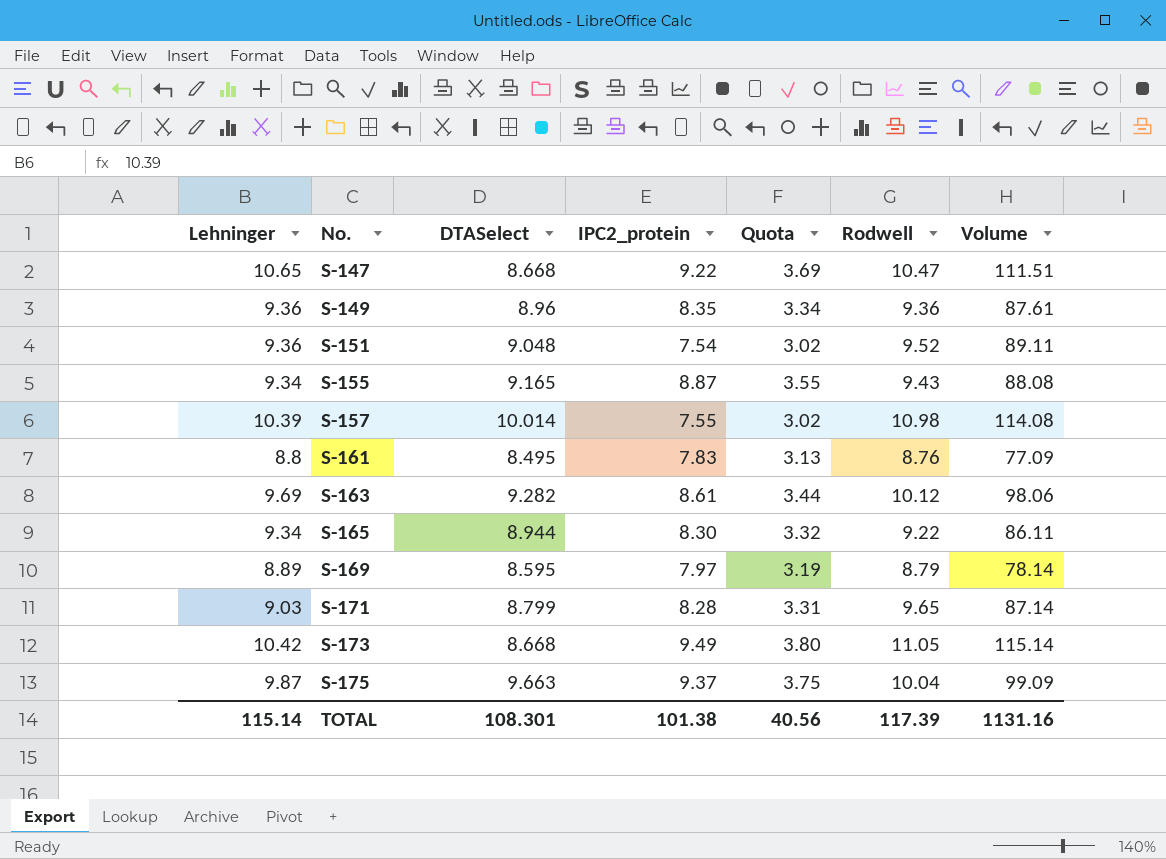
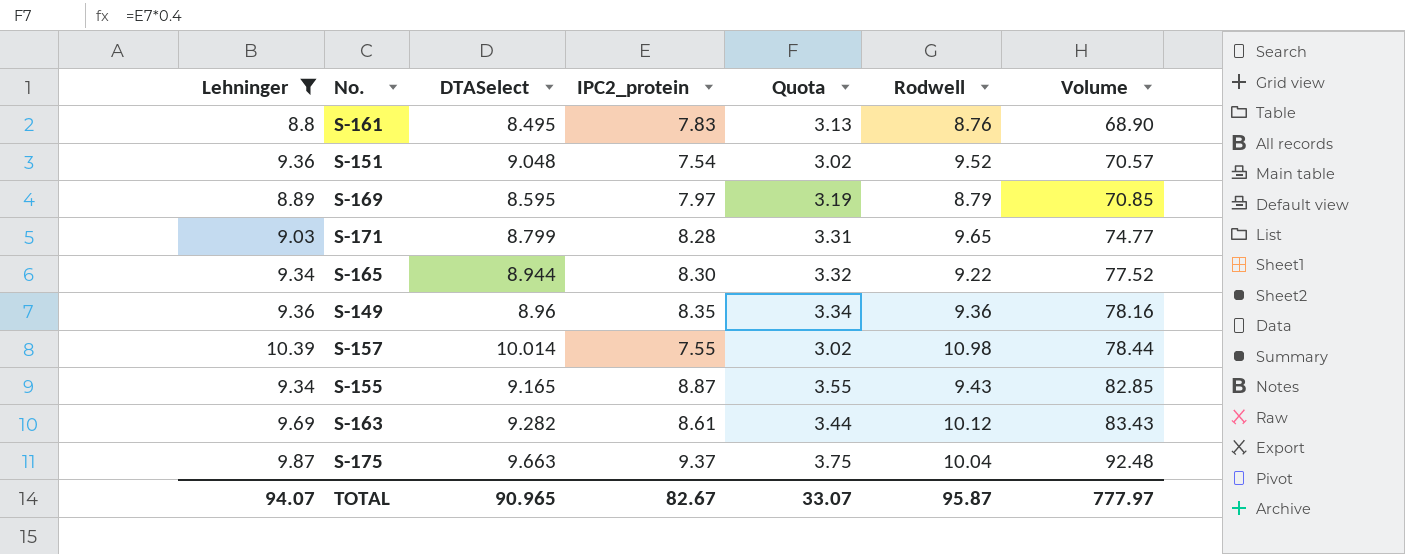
filter: none -> Lehninger <= 10.39
row order: No. ascending -> Volume ascending
column Volume | formula: [Lehninger] * [Rodwell] -> [Lehninger] * [IPC2_protein]
TOTAL | Lehninger: 115.14 -> 94.07
TOTAL | DTASelect: 108.301 -> 90.965
TOTAL | IPC2_protein: 101.38 -> 82.67
TOTAL | Quota: 40.56 -> 33.07
TOTAL | Rodwell: 117.39 -> 95.87
TOTAL | Volume: 1131.16 -> 777.97

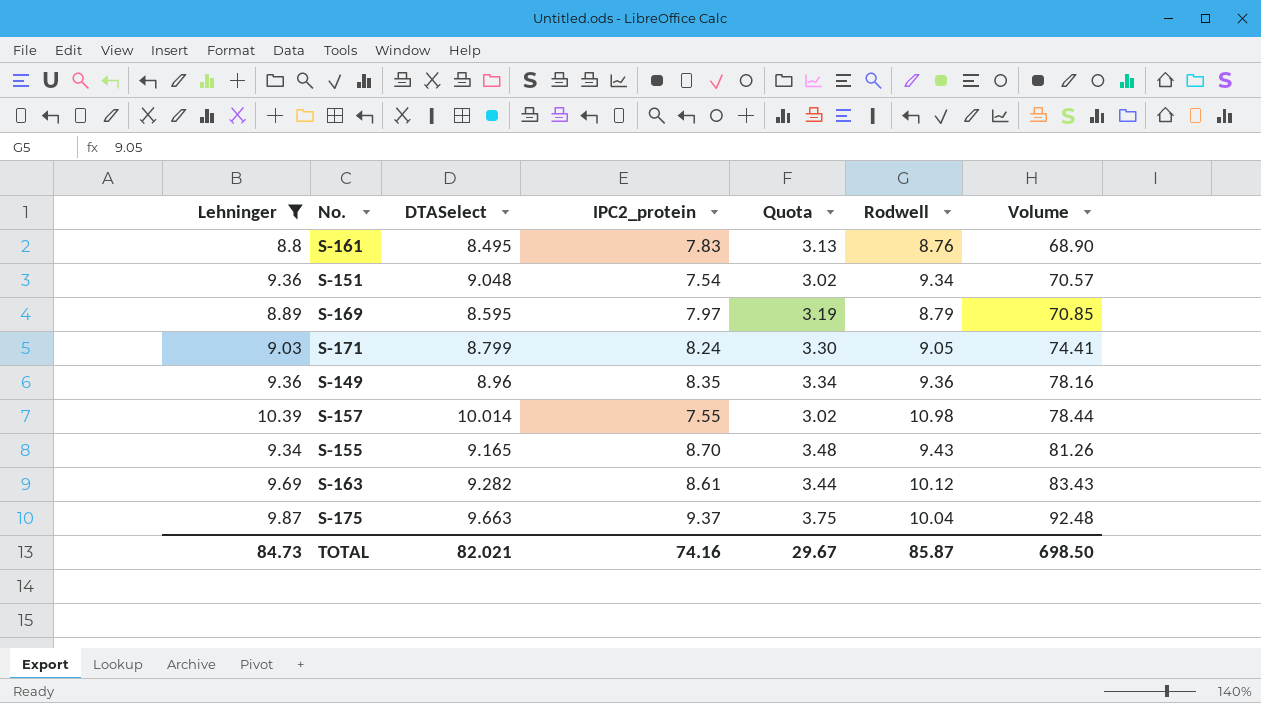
row S-165: 9.34 | 8.944 | 8.30 | 3.32 | 9.22 | 77.52 -> none
S-151 | Rodwell: 9.52 -> 9.34
S-171 | IPC2_protein: 8.28 -> 8.24
S-171 | Quota: 3.31 -> 3.30
S-171 | Rodwell: 9.65 -> 9.05
S-171 | Volume: 74.77 -> 74.41
S-155 | IPC2_protein: 8.87 -> 8.70
S-155 | Quota: 3.55 -> 3.48
S-155 | Volume: 82.85 -> 81.26
TOTAL | Lehninger: 94.07 -> 84.73
TOTAL | DTASelect: 90.965 -> 82.021
TOTAL | IPC2_protein: 82.67 -> 74.16
TOTAL | Quota: 33.07 -> 29.67
TOTAL | Rodwell: 95.87 -> 85.87
TOTAL | Volume: 777.97 -> 698.50

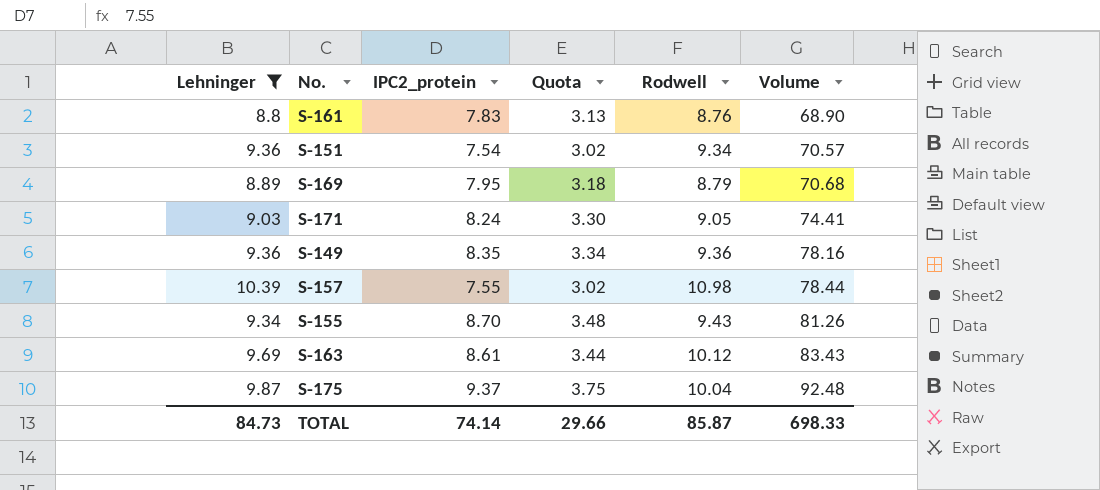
column DTASelect | position: 3 -> none
S-169 | IPC2_protein: 7.97 -> 7.95
S-169 | Quota: 3.19 -> 3.18
S-169 | Volume: 70.85 -> 70.68
TOTAL | IPC2_protein: 74.16 -> 74.14
TOTAL | Quota: 29.67 -> 29.66
TOTAL | Volume: 698.50 -> 698.33

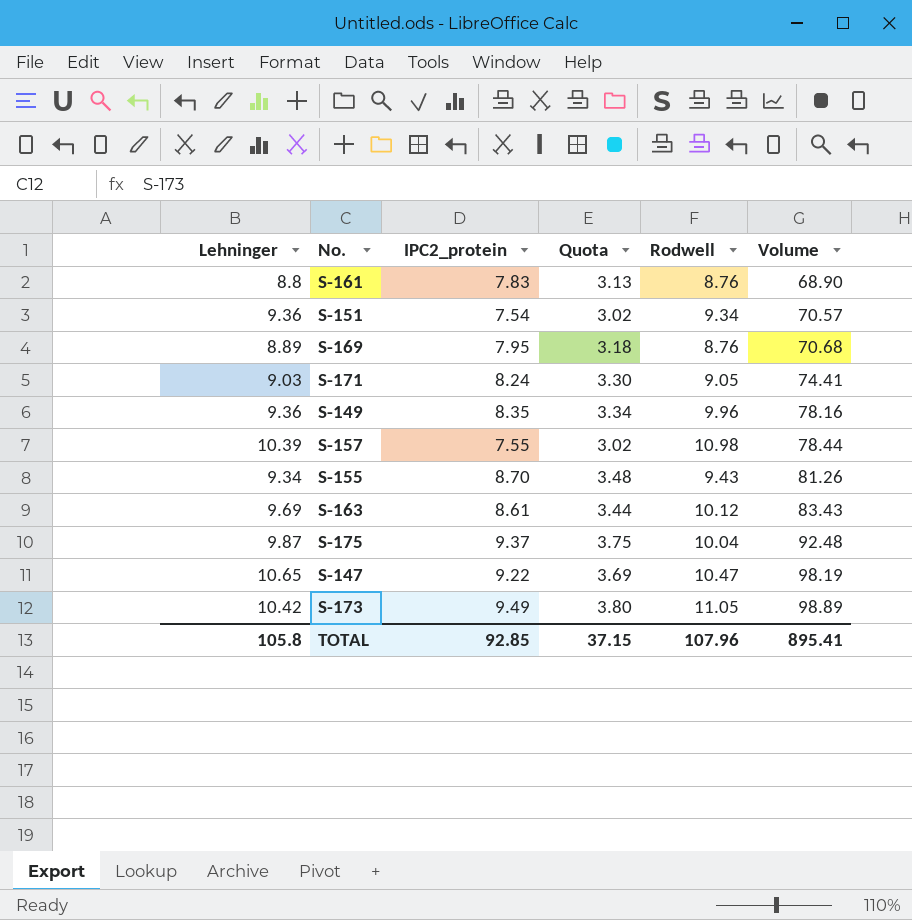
filter: Lehninger <= 10.39 -> none
S-169 | Rodwell: 8.79 -> 8.76
S-149 | Rodwell: 9.36 -> 9.96
TOTAL | Lehninger: 84.73 -> 105.8
TOTAL | IPC2_protein: 74.14 -> 92.85
TOTAL | Quota: 29.66 -> 37.15
TOTAL | Rodwell: 85.87 -> 107.96
TOTAL | Volume: 698.33 -> 895.41

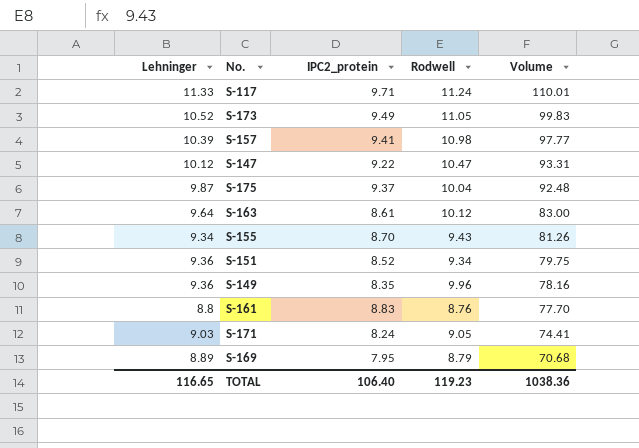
row order: Volume ascending -> Volume descending
column Quota | formula: [IPC2_protein] * 0.4 -> none
row S-117: none -> 11.33 | 9.71 | 11.24 | 110.01
S-173 | Lehninger: 10.42 -> 10.52
S-173 | Volume: 98.89 -> 99.83
S-157 | IPC2_protein: 7.55 -> 9.41
S-157 | Volume: 78.44 -> 97.77
S-147 | Lehninger: 10.65 -> 10.12
S-147 | Volume: 98.19 -> 93.31
S-163 | Lehninger: 9.69 -> 9.64
S-163 | Volume: 83.43 -> 83.00
S-151 | IPC2_protein: 7.54 -> 8.52
S-151 | Volume: 70.57 -> 79.75
S-161 | IPC2_protein: 7.83 -> 8.83
S-161 | Volume: 68.90 -> 77.70
S-169 | Rodwell: 8.76 -> 8.79
TOTAL | Lehninger: 105.8 -> 116.65
TOTAL | IPC2_protein: 92.85 -> 106.40
TOTAL | Rodwell: 107.96 -> 119.23
TOTAL | Volume: 895.41 -> 1038.36

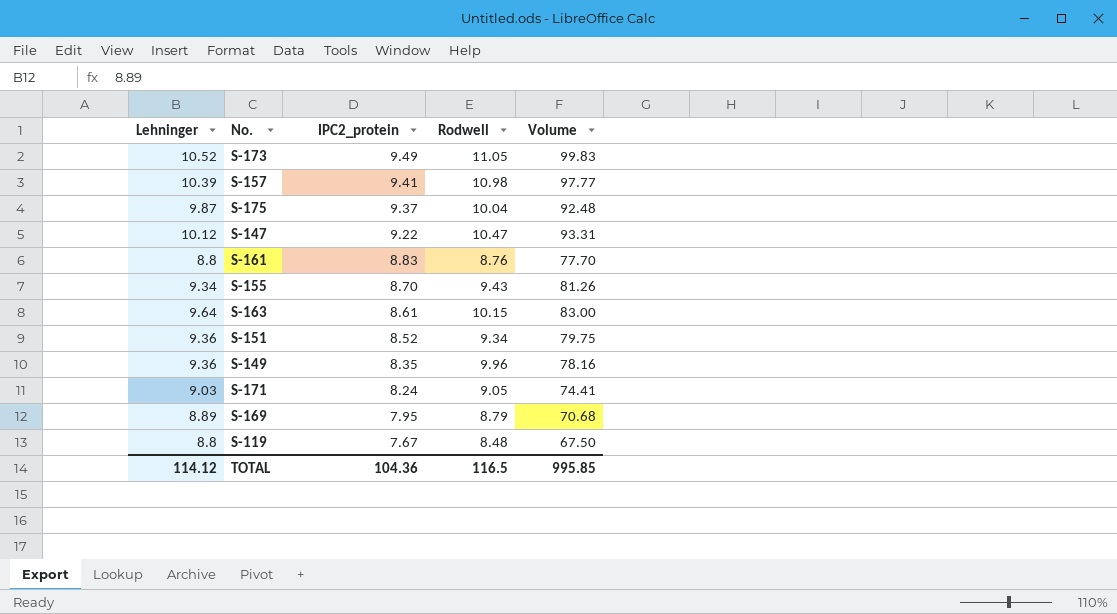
row order: Volume descending -> IPC2_protein descending
row S-117: 11.33 | 9.71 | 11.24 | 110.01 -> none
S-163 | Rodwell: 10.12 -> 10.15
row S-119: none -> 8.8 | 7.67 | 8.48 | 67.50
TOTAL | Lehninger: 116.65 -> 114.12
TOTAL | IPC2_protein: 106.40 -> 104.36
TOTAL | Rodwell: 119.23 -> 116.5
TOTAL | Volume: 1038.36 -> 995.85

